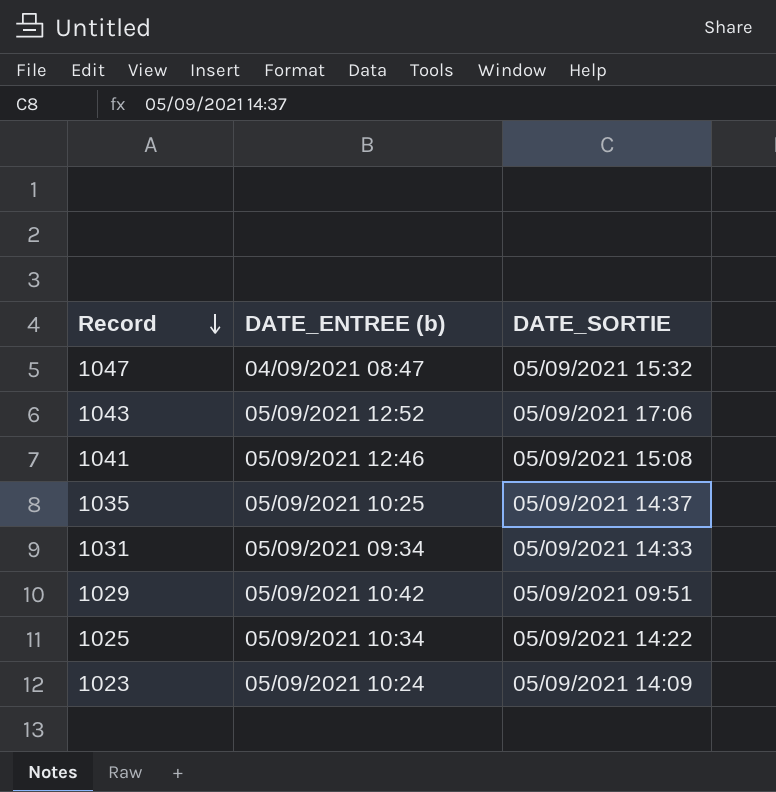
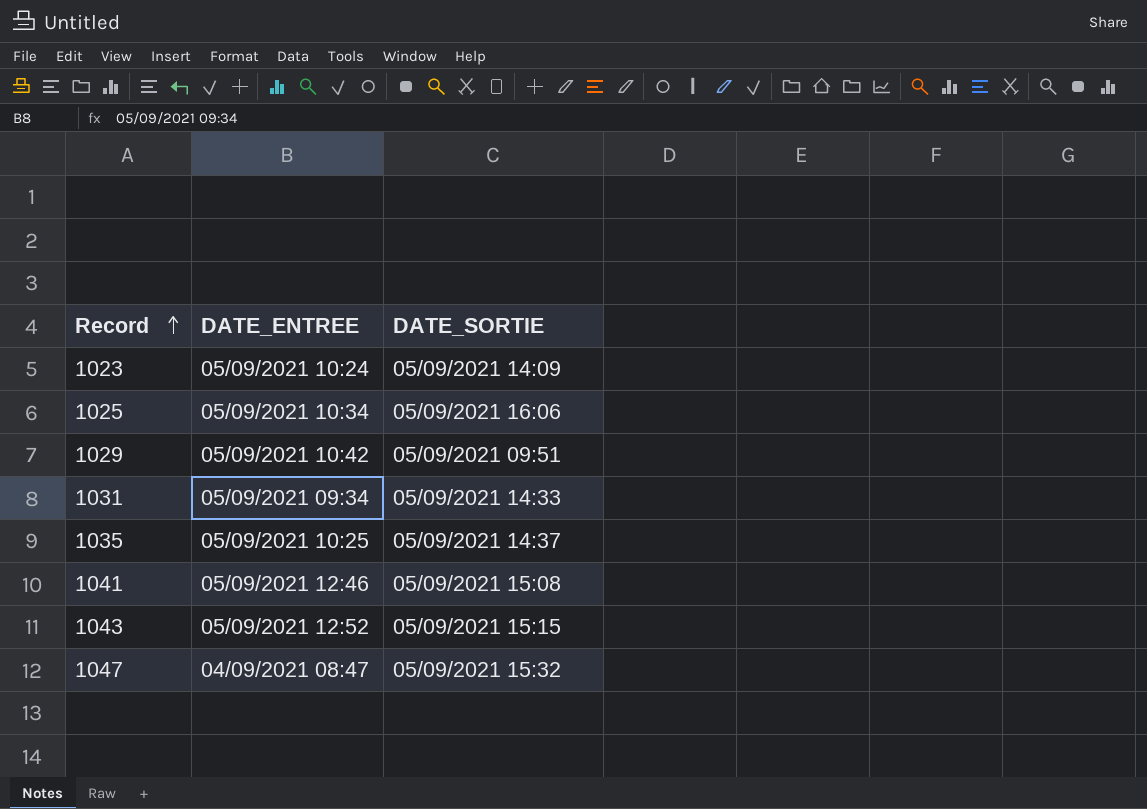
row order: Record descending -> Record ascending
column name: DATE_ENTREE (b) -> DATE_ENTREE
1025 | DATE_SORTIE: 05/09/2021 14:22 -> 05/09/2021 16:06
1043 | DATE_SORTIE: 05/09/2021 17:06 -> 05/09/2021 15:15

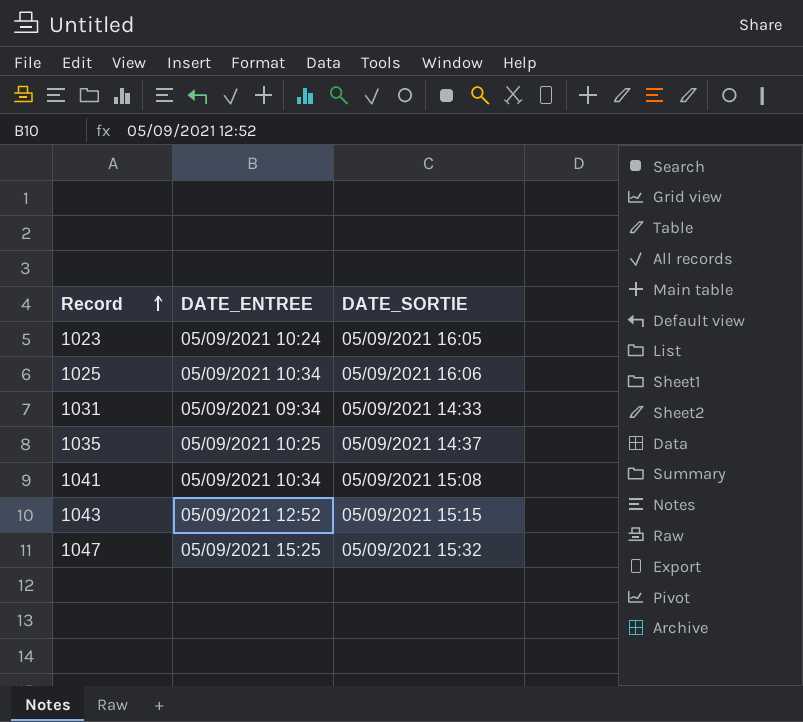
row 1029: 05/09/2021 10:42 | 05/09/2021 09:51 -> none
1023 | DATE_SORTIE: 05/09/2021 14:09 -> 05/09/2021 16:05
1041 | DATE_ENTREE: 05/09/2021 12:46 -> 05/09/2021 10:34
1047 | DATE_ENTREE: 04/09/2021 08:47 -> 05/09/2021 15:25

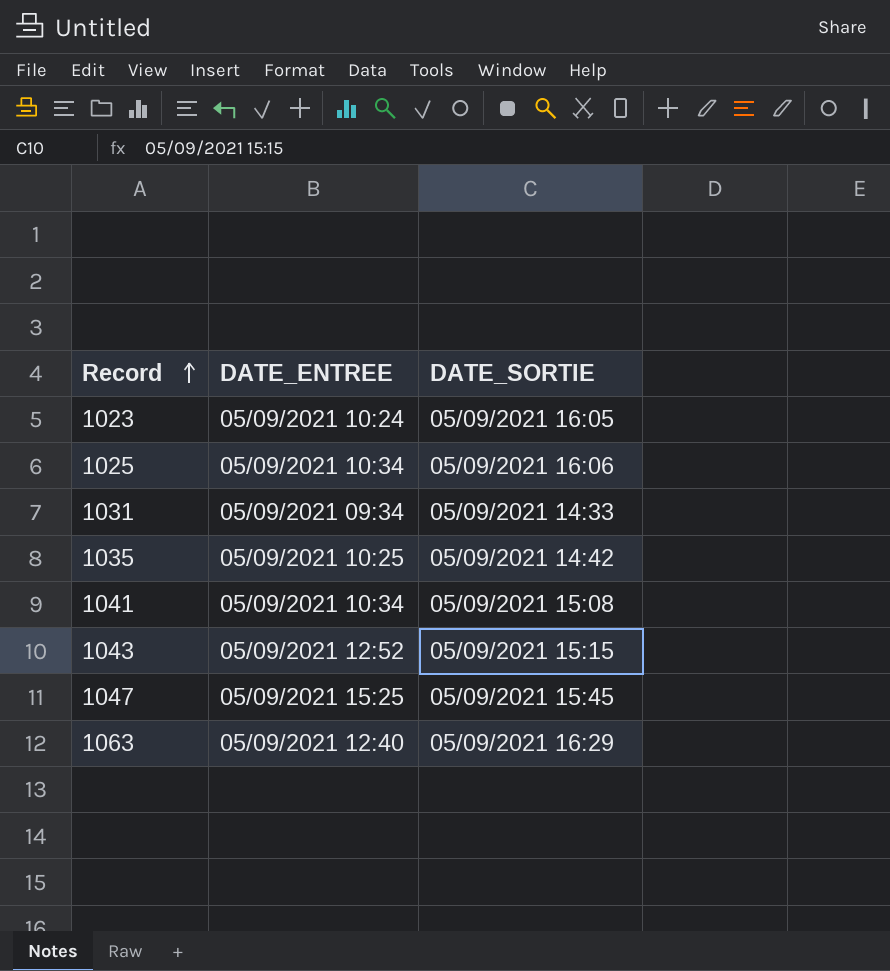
1035 | DATE_SORTIE: 05/09/2021 14:37 -> 05/09/2021 14:42
1047 | DATE_SORTIE: 05/09/2021 15:32 -> 05/09/2021 15:45
row 1063: none -> 05/09/2021 12:40 | 05/09/2021 16:29

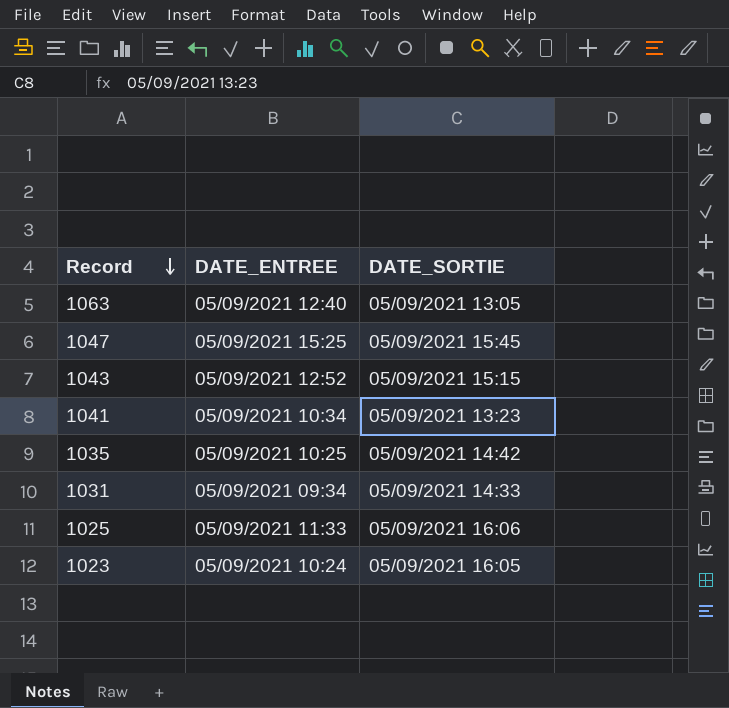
row order: Record ascending -> Record descending
1063 | DATE_SORTIE: 05/09/2021 16:29 -> 05/09/2021 13:05
1041 | DATE_SORTIE: 05/09/2021 15:08 -> 05/09/2021 13:23
1025 | DATE_ENTREE: 05/09/2021 10:34 -> 05/09/2021 11:33

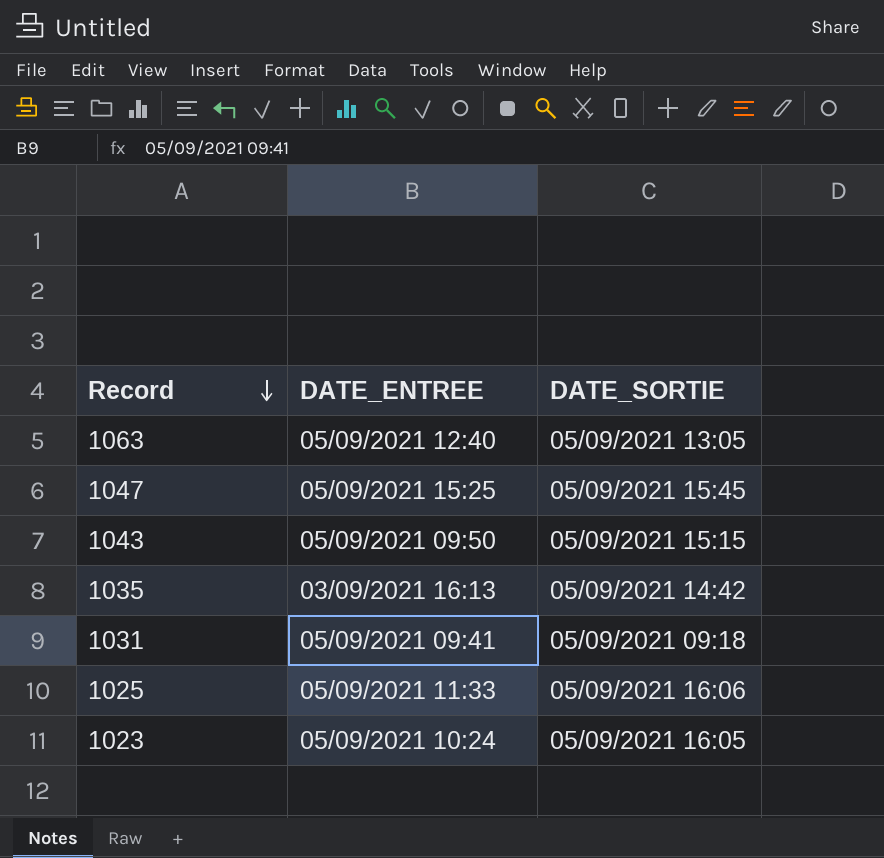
row 1041: 05/09/2021 10:34 | 05/09/2021 13:23 -> none
1043 | DATE_ENTREE: 05/09/2021 12:52 -> 05/09/2021 09:50
1035 | DATE_ENTREE: 05/09/2021 10:25 -> 03/09/2021 16:13
1031 | DATE_ENTREE: 05/09/2021 09:34 -> 05/09/2021 09:41
1031 | DATE_SORTIE: 05/09/2021 14:33 -> 05/09/2021 09:18

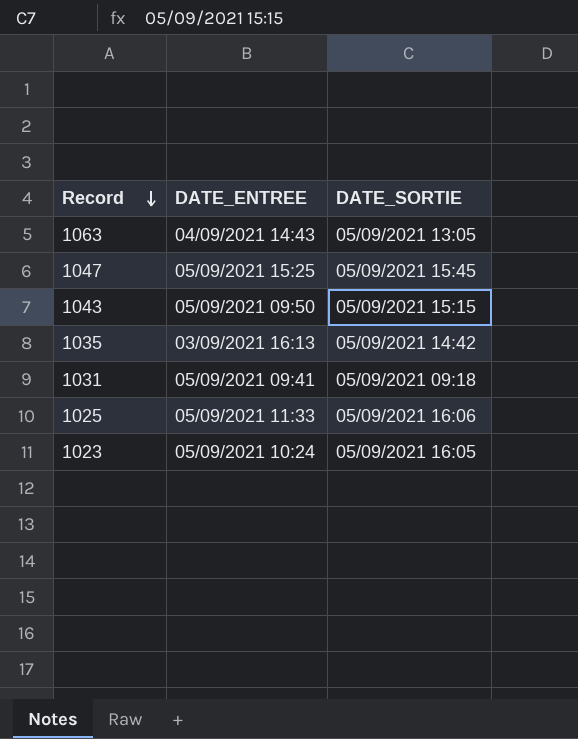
1063 | DATE_ENTREE: 05/09/2021 12:40 -> 04/09/2021 14:43

